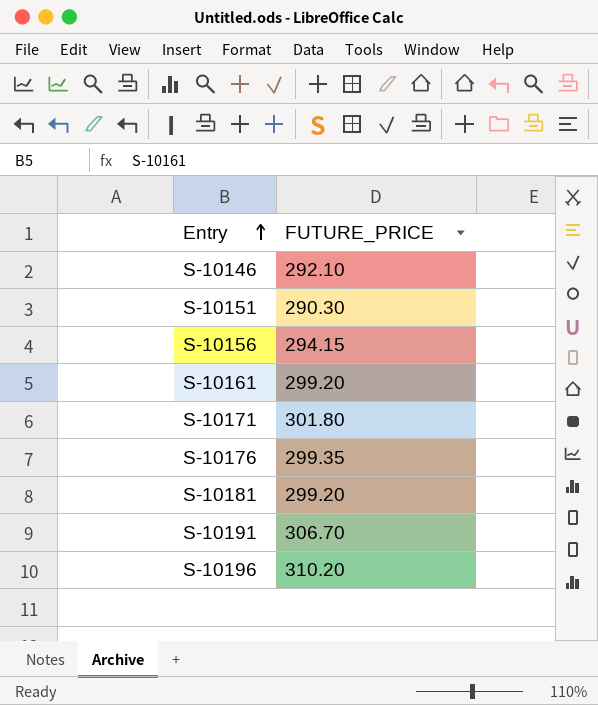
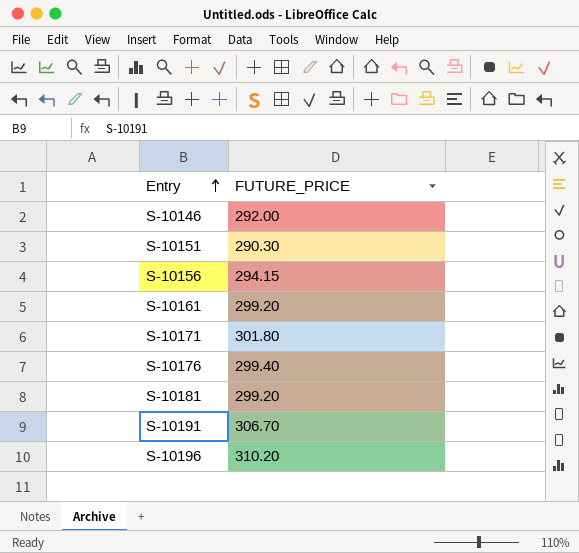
S-10146 | FUTURE_PRICE: 292.10 -> 292.00
S-10176 | FUTURE_PRICE: 299.35 -> 299.40

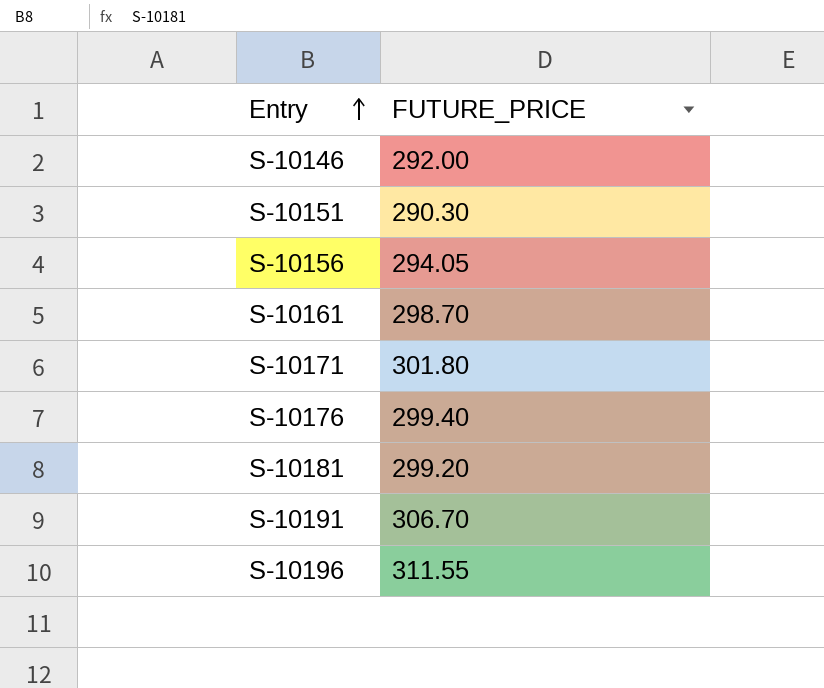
S-10156 | FUTURE_PRICE: 294.15 -> 294.05
S-10161 | FUTURE_PRICE: 299.20 -> 298.70
S-10196 | FUTURE_PRICE: 310.20 -> 311.55

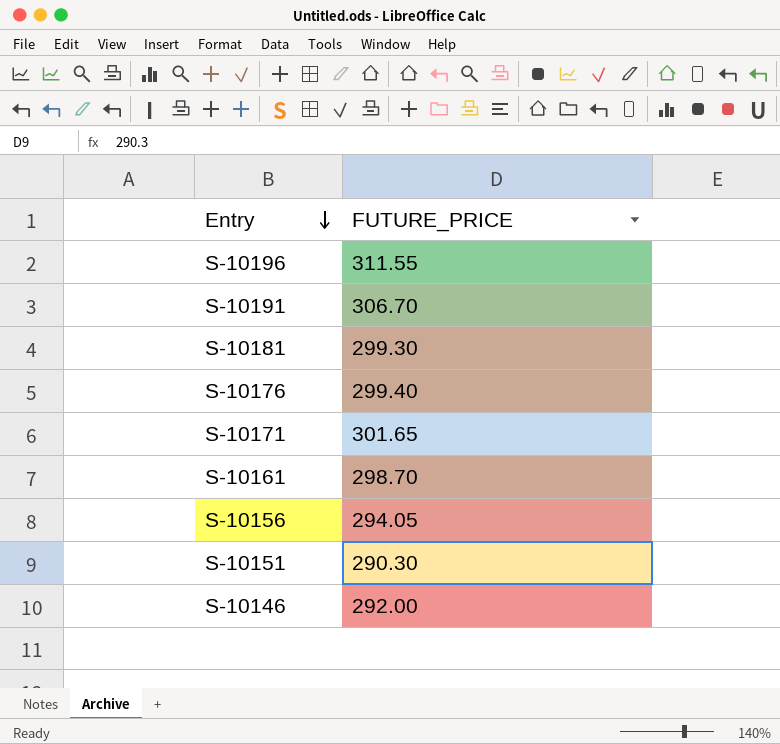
row order: Entry ascending -> Entry descending
S-10181 | FUTURE_PRICE: 299.20 -> 299.30
S-10171 | FUTURE_PRICE: 301.80 -> 301.65

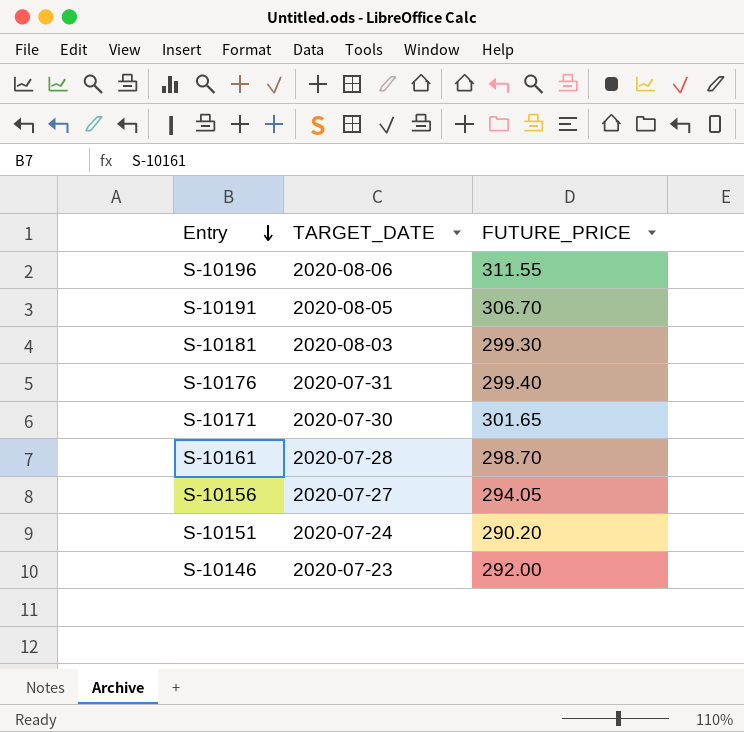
column TARGET_DATE | position: none -> 2
S-10151 | FUTURE_PRICE: 290.30 -> 290.20

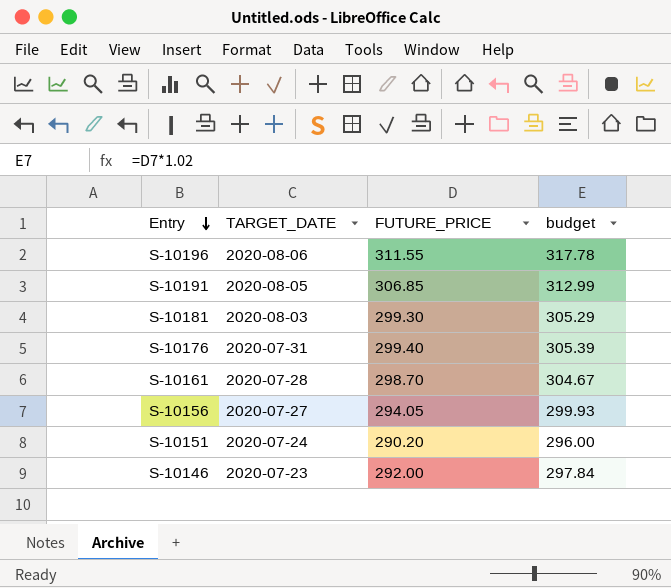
column budget | formula: none -> [FUTURE_PRICE] * 1.02
row S-10171: 2020-07-30 | 301.65 -> none
S-10191 | FUTURE_PRICE: 306.70 -> 306.85

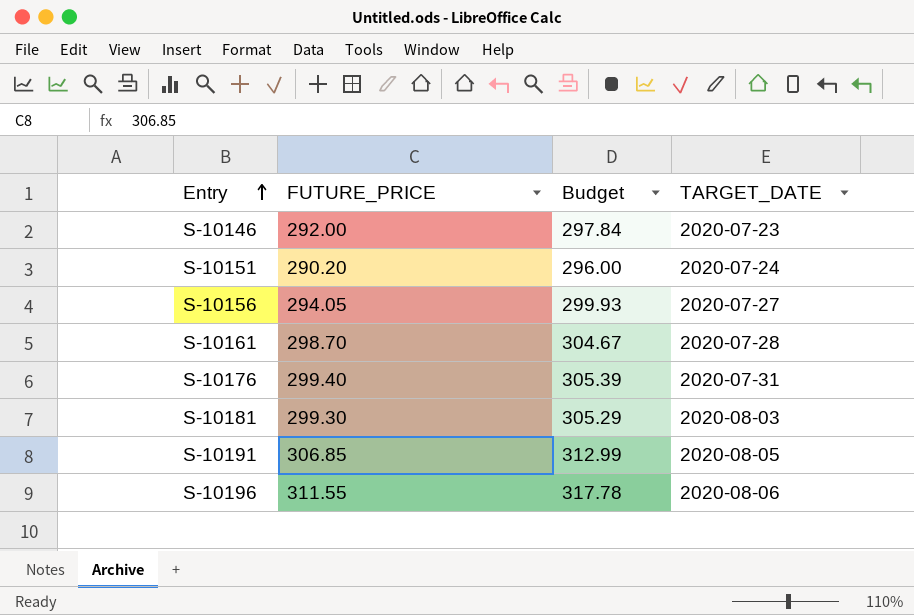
row order: Entry descending -> Entry ascending
column name: budget -> Budget
column TARGET_DATE | position: 2 -> 4

